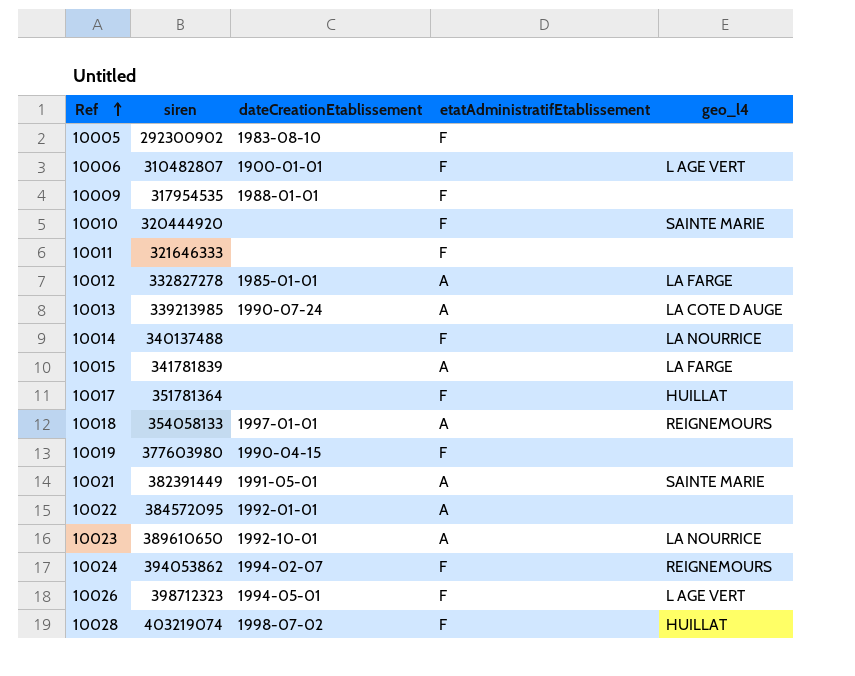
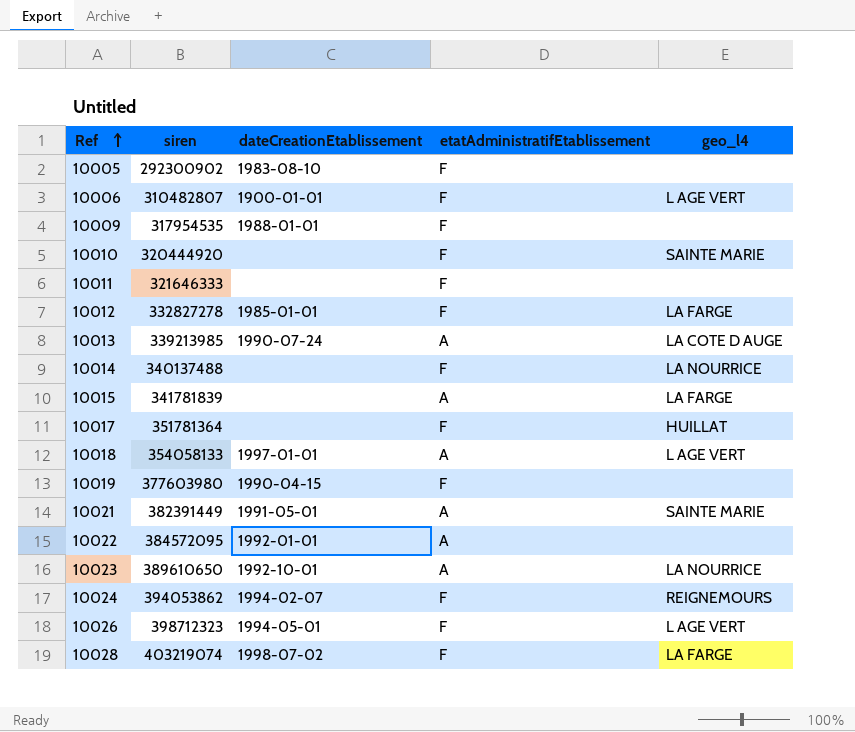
10012 | etatAdministratifEtablissement: A -> F
10018 | geo_l4: REIGNEMOURS -> L AGE VERT
10028 | geo_l4: HUILLAT -> LA FARGE

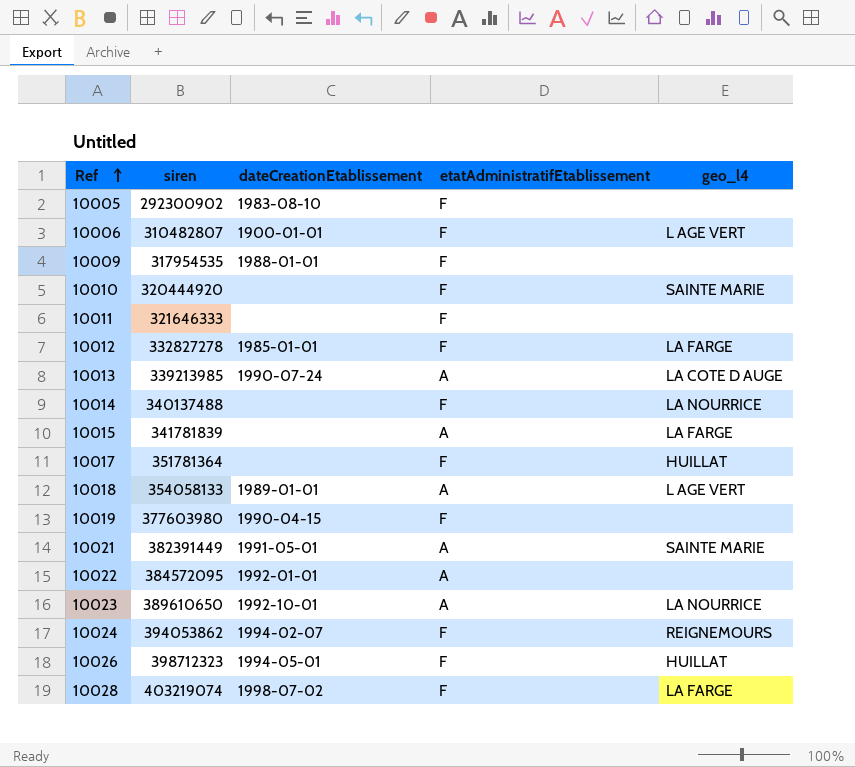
10018 | dateCreationEtablissement: 1997-01-01 -> 1989-01-01
10026 | geo_l4: L AGE VERT -> HUILLAT

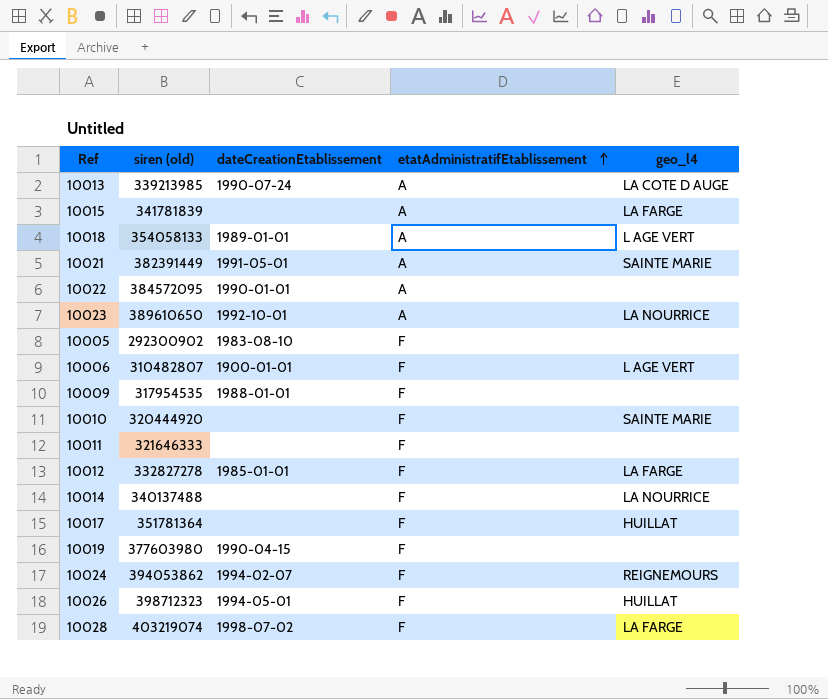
row order: Ref ascending -> etatAdministratifEtablissement ascending
column name: siren -> siren (old)
10022 | dateCreationEtablissement: 1992-01-01 -> 1990-01-01

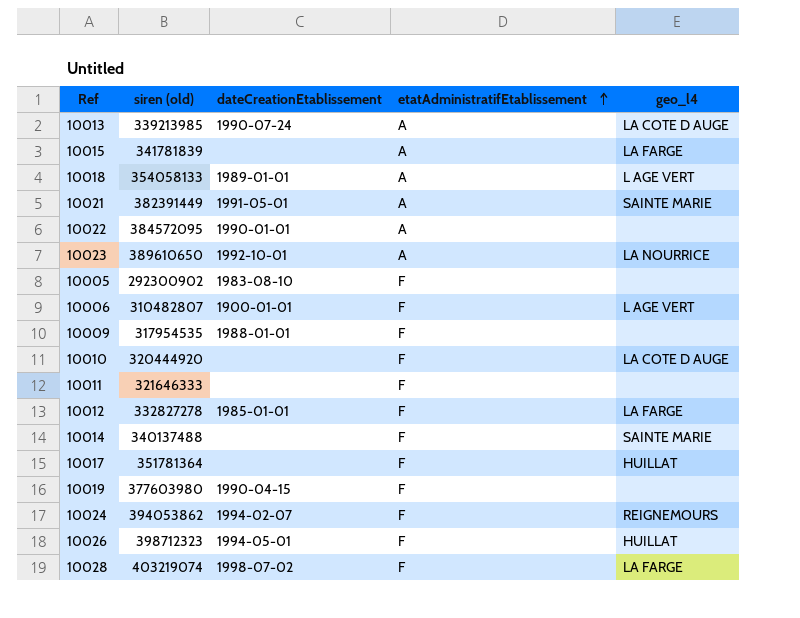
10010 | geo_l4: SAINTE MARIE -> LA COTE D AUGE
10014 | geo_l4: LA NOURRICE -> SAINTE MARIE

